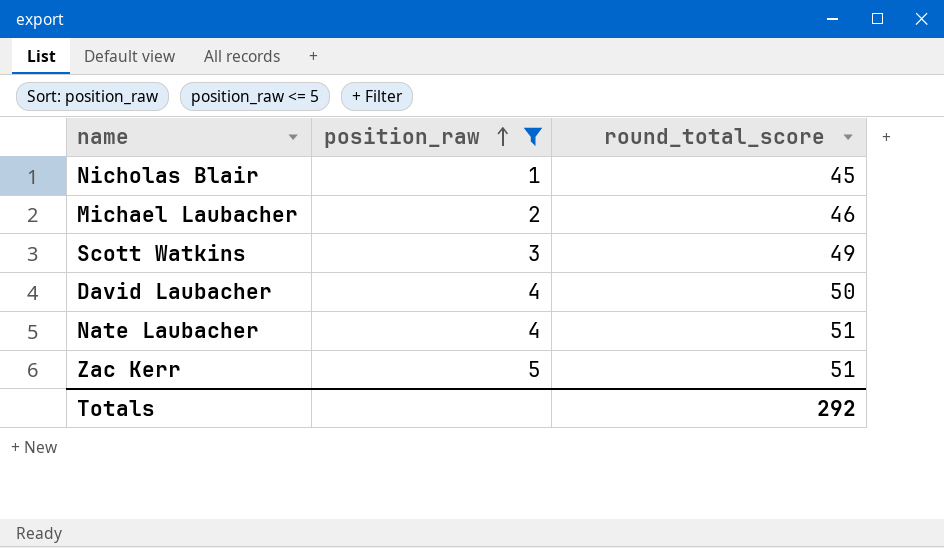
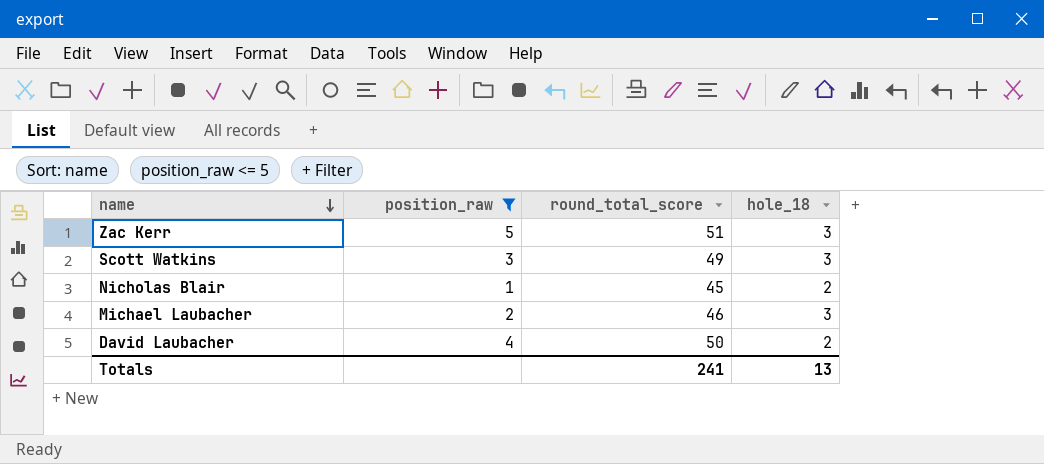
row order: position_raw ascending -> name descending
column hole_18 | position: none -> 4
row Nate Laubacher: 4 | 51 -> none
Totals | round_total_score: 292 -> 241

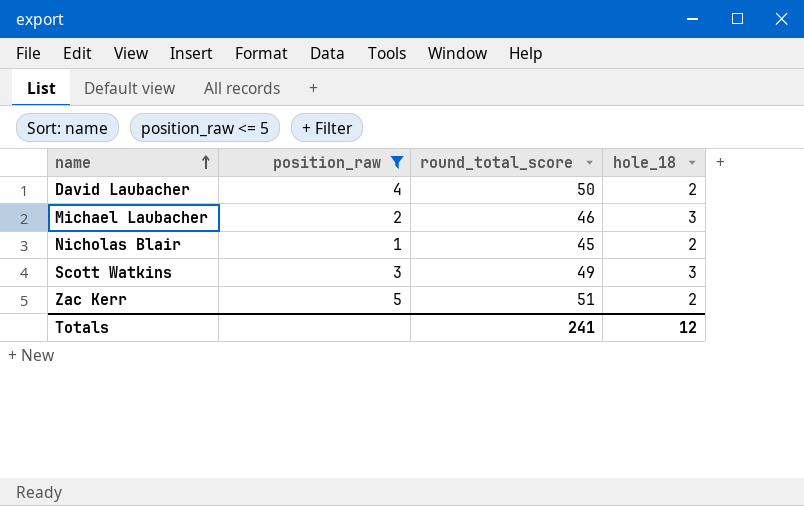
row order: name descending -> name ascending
Zac Kerr | hole_18: 3 -> 2
Totals | hole_18: 13 -> 12

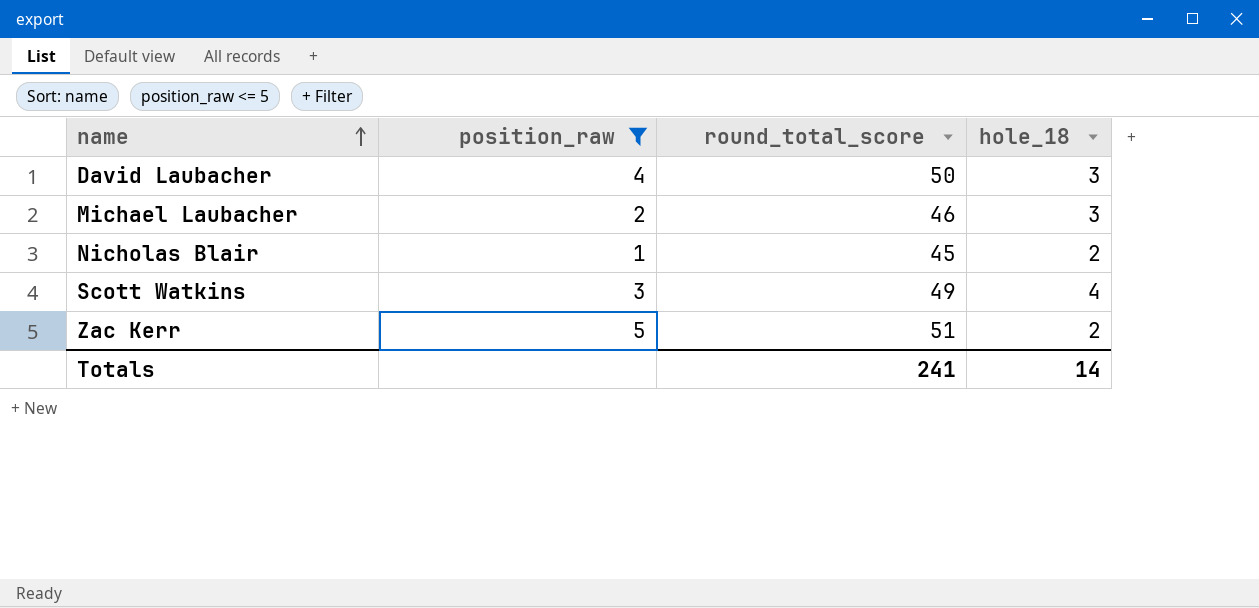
David Laubacher | hole_18: 2 -> 3
Scott Watkins | hole_18: 3 -> 4
Totals | hole_18: 12 -> 14

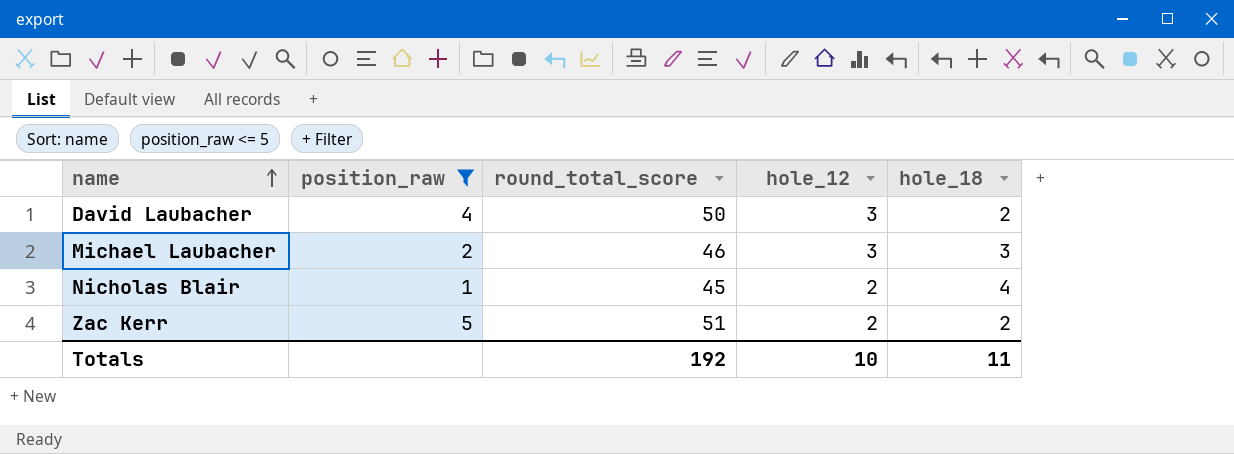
column hole_12 | position: none -> 4
row Scott Watkins: 3 | 49 | 4 -> none
David Laubacher | hole_18: 3 -> 2
Nicholas Blair | hole_18: 2 -> 4
Totals | round_total_score: 241 -> 192
Totals | hole_18: 14 -> 11

